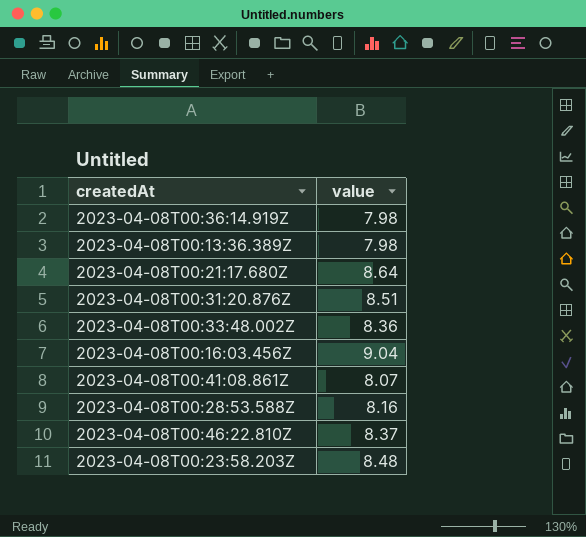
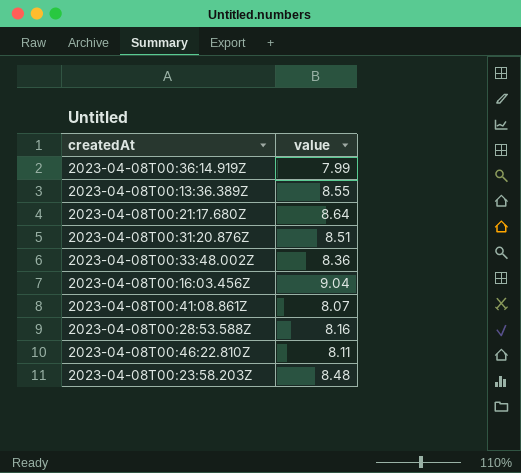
2023-04-08T00:36:14.919Z | value: 7.98 -> 7.99
2023-04-08T00:13:36.389Z | value: 7.98 -> 8.55
2023-04-08T00:46:22.810Z | value: 8.37 -> 8.11

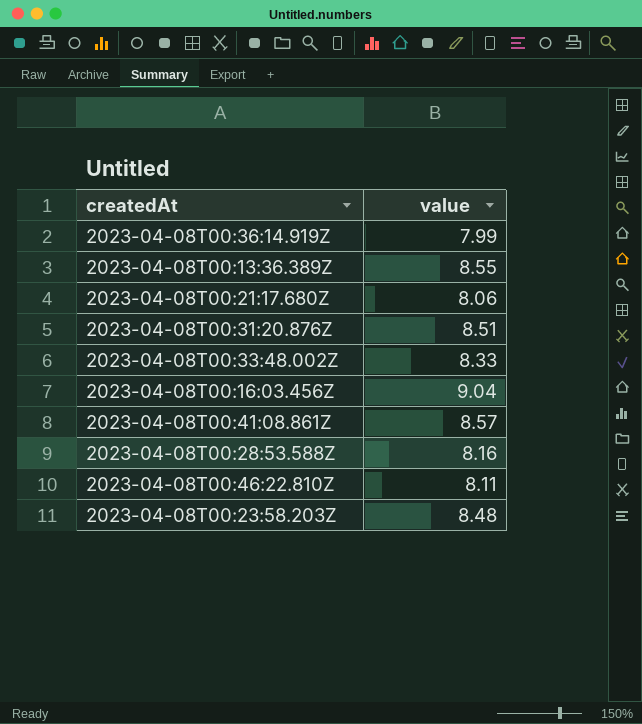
2023-04-08T00:21:17.680Z | value: 8.64 -> 8.06
2023-04-08T00:33:48.002Z | value: 8.36 -> 8.33
2023-04-08T00:41:08.861Z | value: 8.07 -> 8.57

